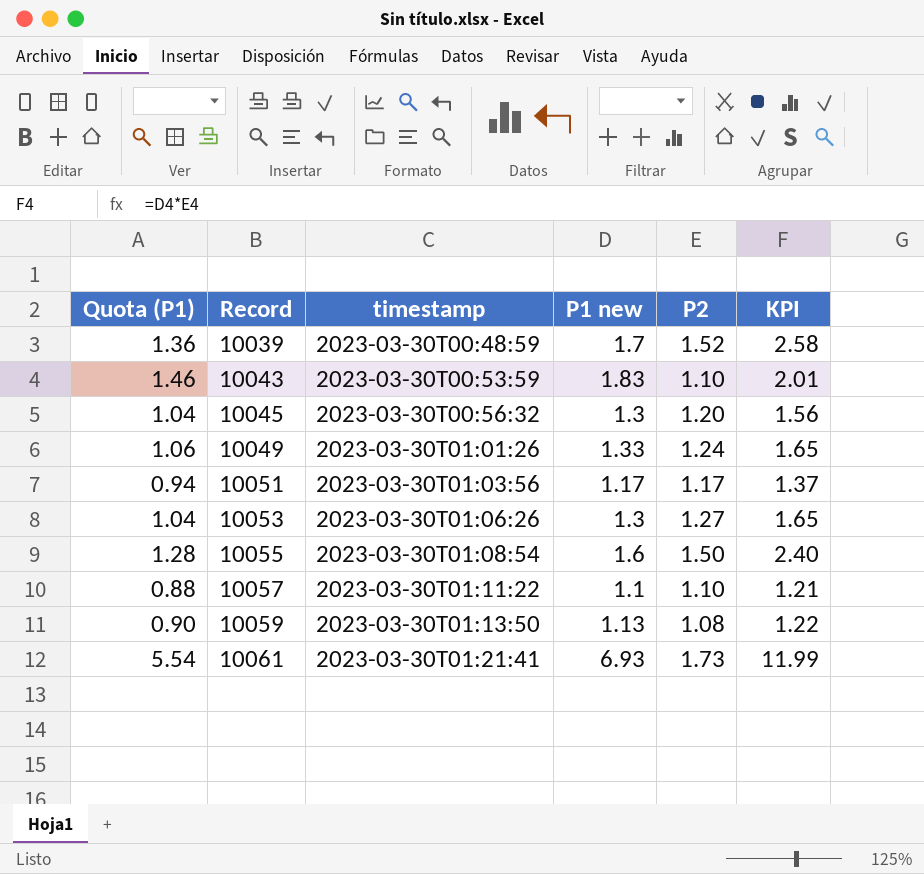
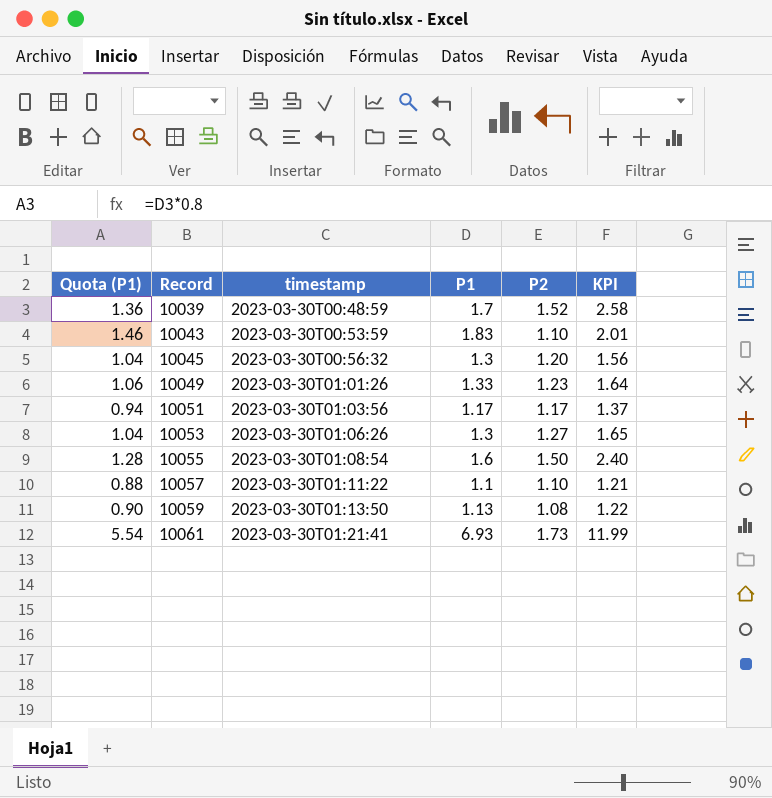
column name: P1 new -> P1
10049 | P2: 1.24 -> 1.23
10049 | KPI: 1.65 -> 1.64

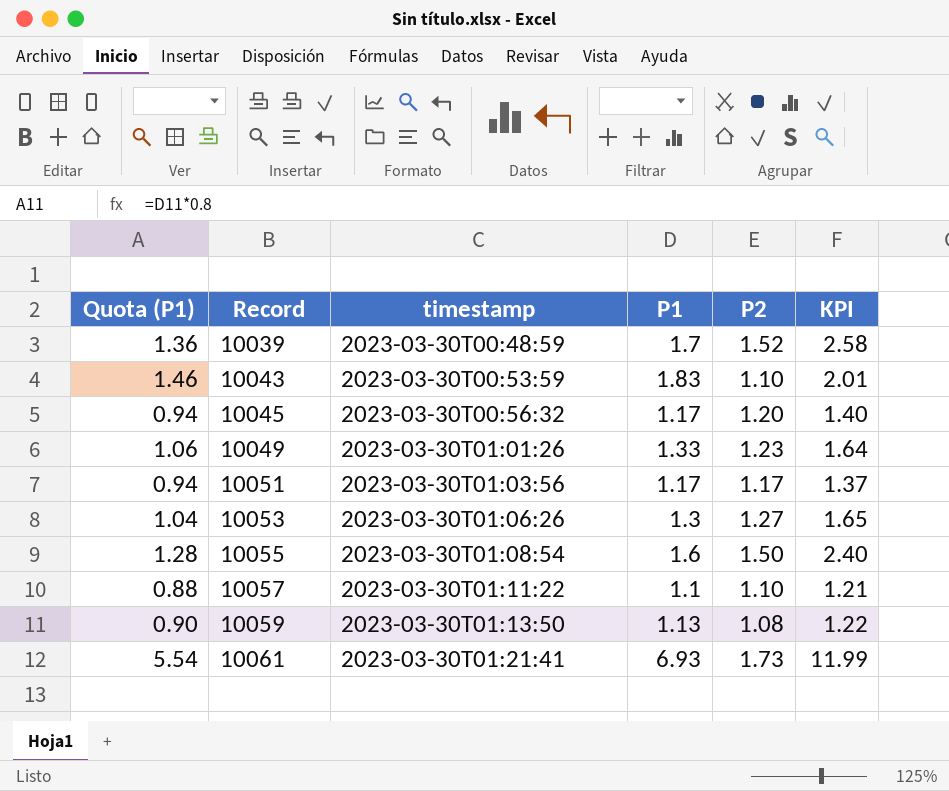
10045 | Quota (P1): 1.04 -> 0.94
10045 | P1: 1.3 -> 1.17
10045 | KPI: 1.56 -> 1.40

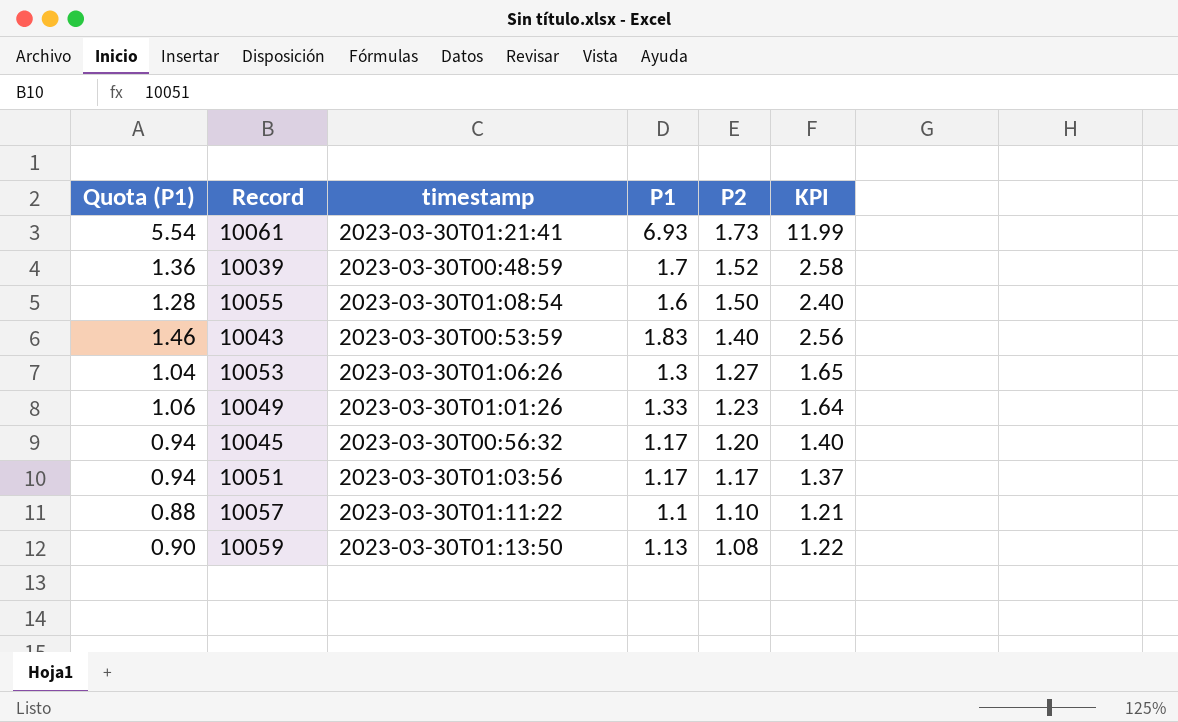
row order: Record ascending -> P2 descending
10043 | P2: 1.10 -> 1.40
10043 | KPI: 2.01 -> 2.56

